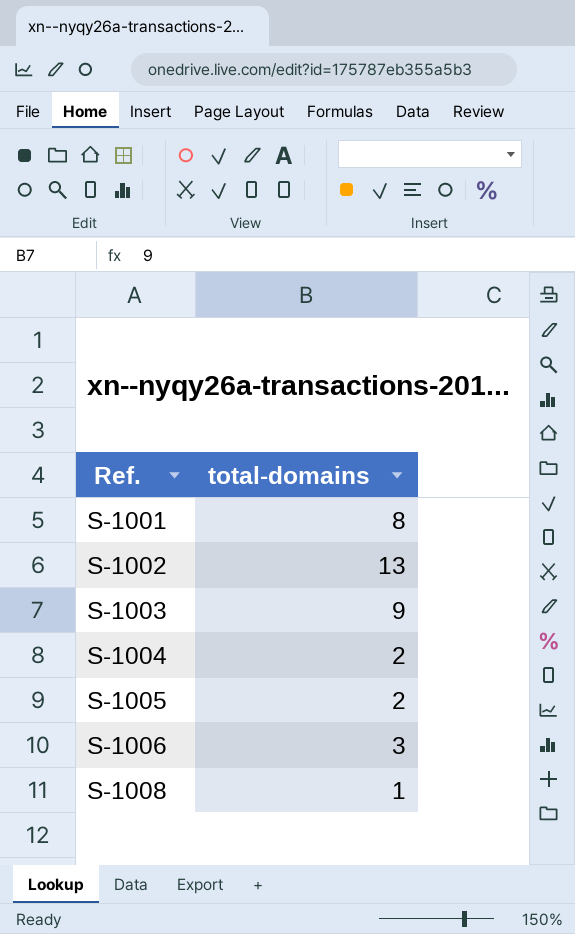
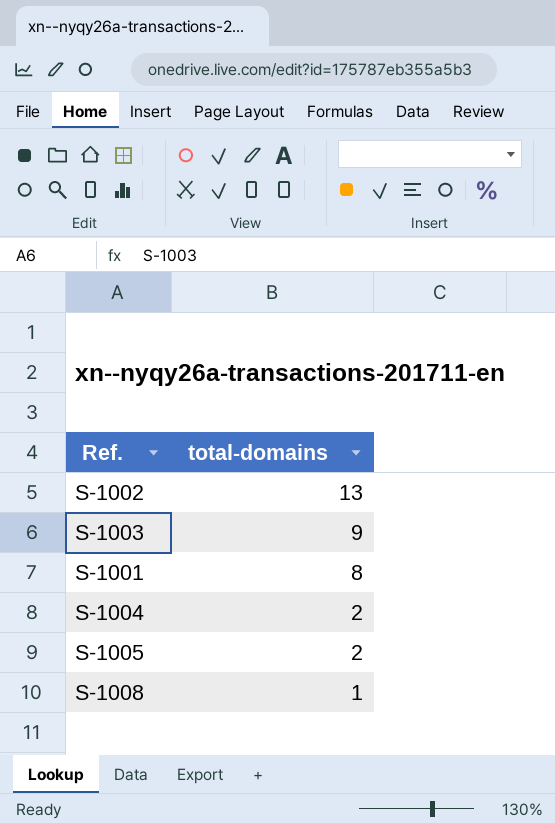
row order: Ref. ascending -> total-domains descending
row S-1006: 3 -> none

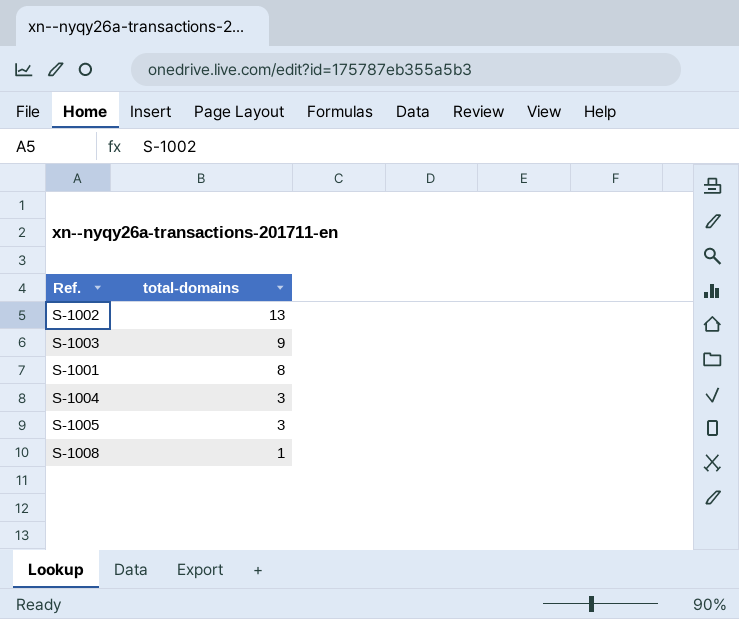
S-1004 | total-domains: 2 -> 3
S-1005 | total-domains: 2 -> 3

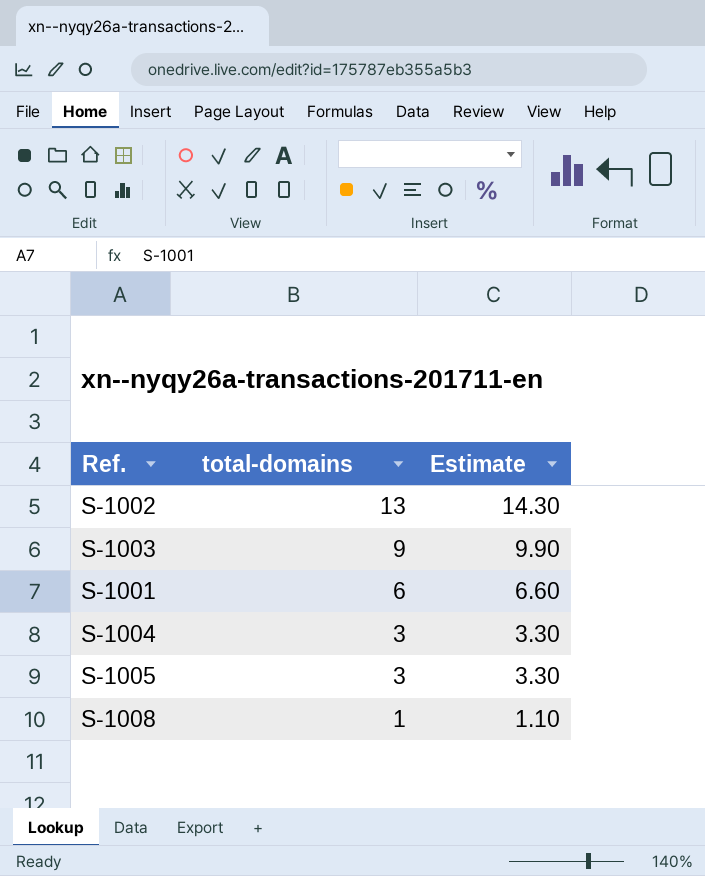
column Estimate | formula: none -> [total-domains] * 1.1
S-1001 | total-domains: 8 -> 6

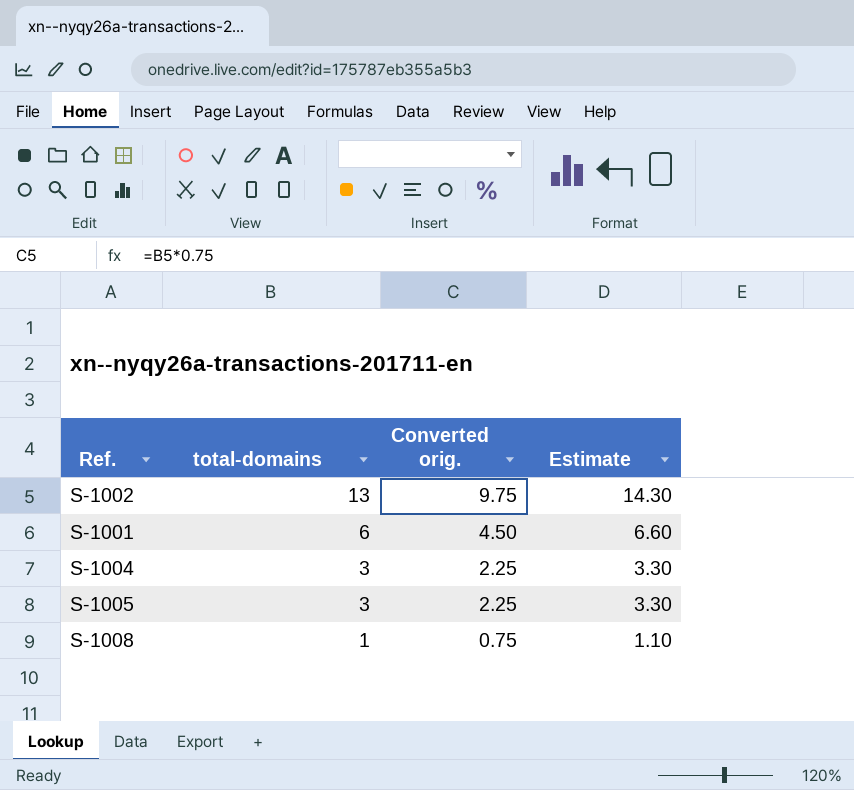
column Converted orig. | formula: none -> [total-domains] * 0.75
row S-1003: 9 | 9.90 -> none

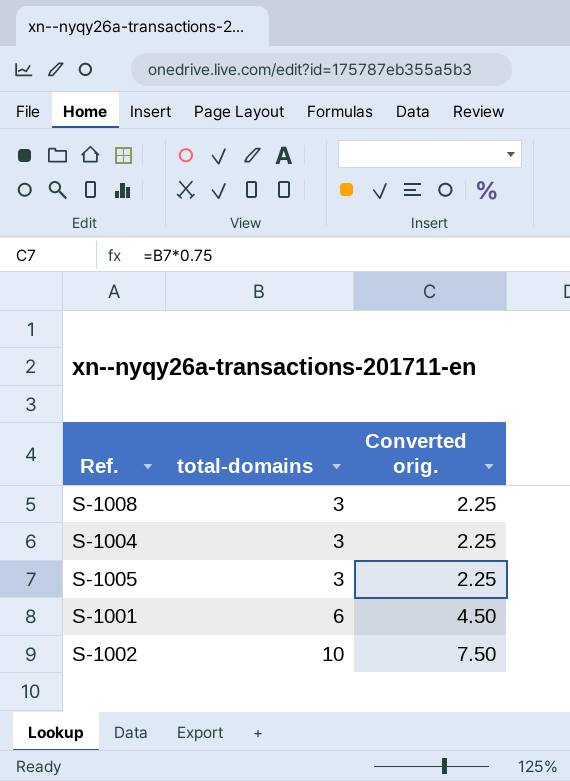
row order: total-domains descending -> total-domains ascending
column Estimate | formula: [total-domains] * 1.1 -> none
S-1008 | total-domains: 1 -> 3
S-1008 | Converted orig.: 0.75 -> 2.25
S-1002 | total-domains: 13 -> 10
S-1002 | Converted orig.: 9.75 -> 7.50

